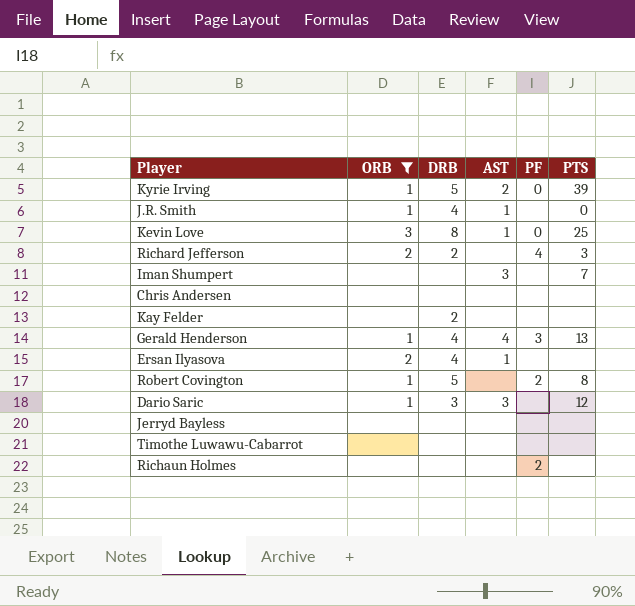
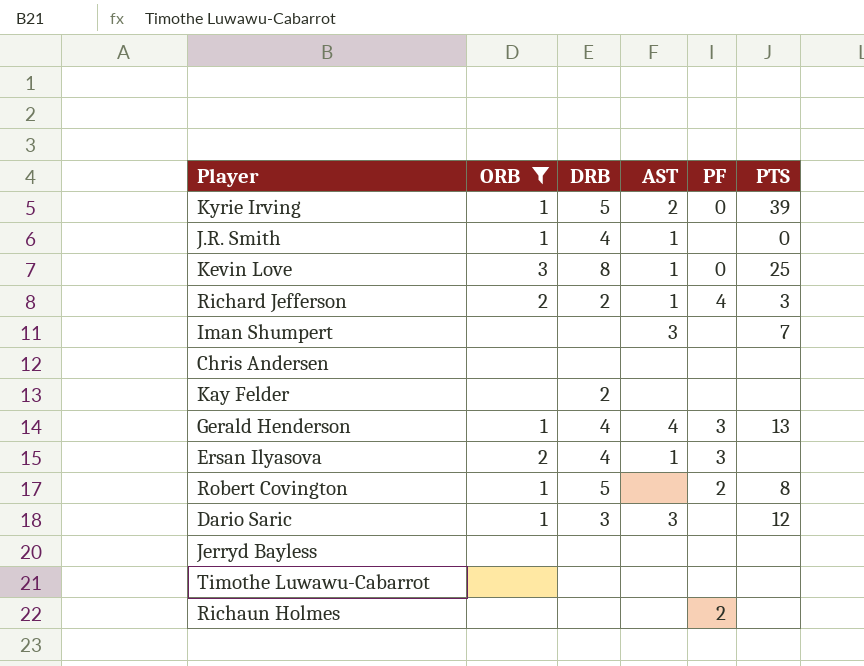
Richard Jefferson | AST: none -> 1
Ersan Ilyasova | PF: none -> 3

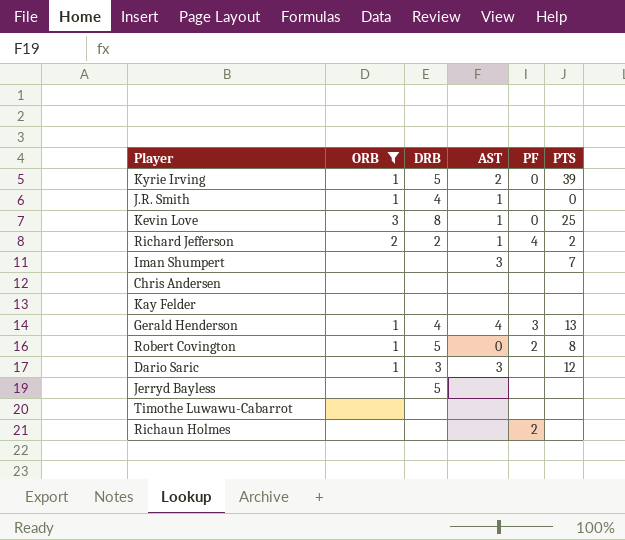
row Ersan Ilyasova: 2 | 4 | 1 | 3 | none -> none
Richard Jefferson | PTS: 3 -> 2
Kay Felder | DRB: 2 -> none
Robert Covington | AST: none -> 0
Jerryd Bayless | DRB: none -> 5

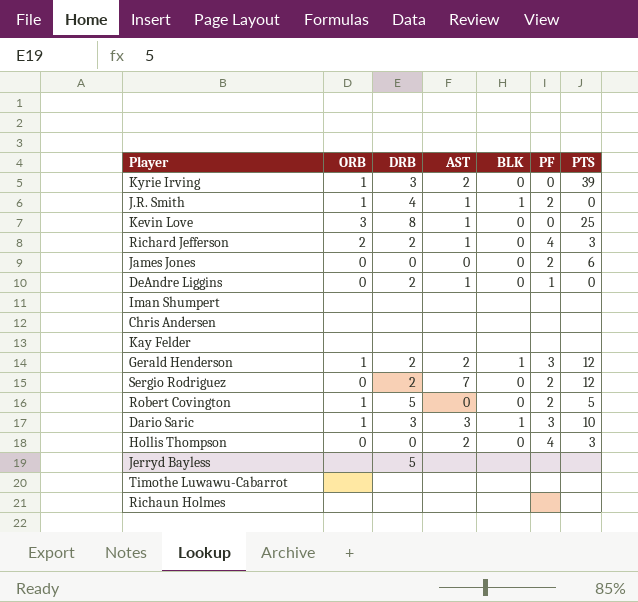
filter: ORB != 0 -> none
column BLK | position: none -> 5
Kyrie Irving | DRB: 5 -> 3
J.R. Smith | PF: none -> 2
Richard Jefferson | PTS: 2 -> 3
Iman Shumpert | AST: 3 -> none
Iman Shumpert | PTS: 7 -> none
Gerald Henderson | DRB: 4 -> 2
Gerald Henderson | AST: 4 -> 2
Gerald Henderson | PTS: 13 -> 12
Robert Covington | PTS: 8 -> 5
Dario Saric | PF: none -> 3
Dario Saric | PTS: 12 -> 10
Richaun Holmes | PF: 2 -> none

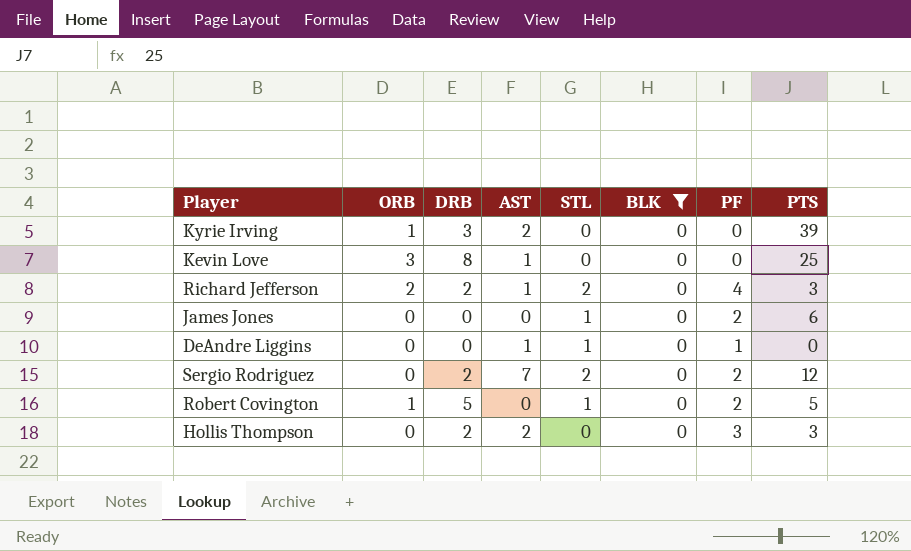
filter: none -> BLK = 0
column STL | position: none -> 5
DeAndre Liggins | DRB: 2 -> 0
Hollis Thompson | DRB: 0 -> 2
Hollis Thompson | PF: 4 -> 3

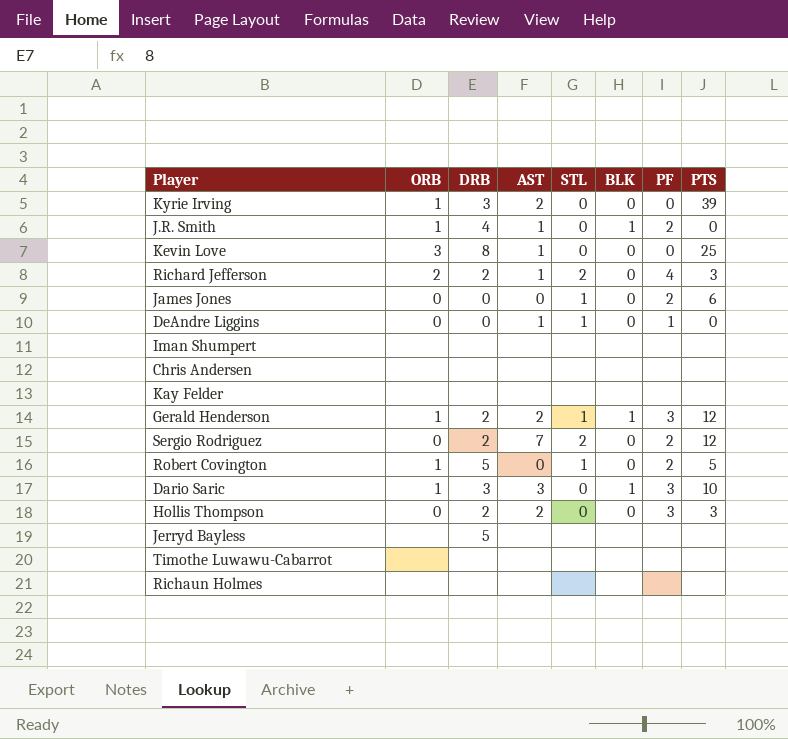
filter: BLK = 0 -> none

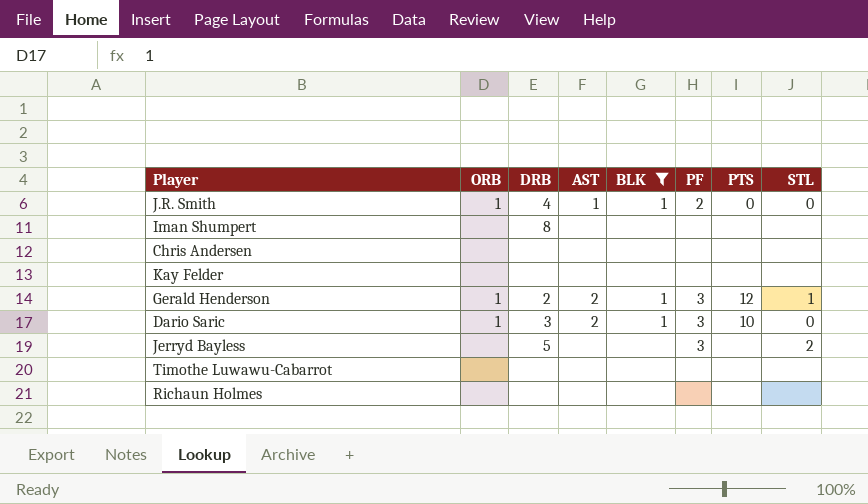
filter: none -> BLK != 0
column STL | position: 5 -> 8
Iman Shumpert | DRB: none -> 8
Dario Saric | AST: 3 -> 2
Jerryd Bayless | PF: none -> 3
Jerryd Bayless | STL: none -> 2

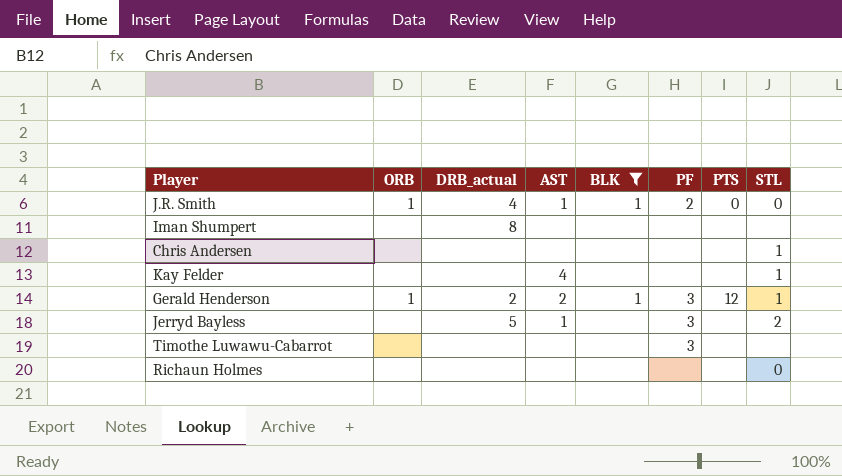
column name: DRB -> DRB_actual
row Dario Saric: 1 | 3 | 2 | 1 | 3 | 10 | 0 -> none
Chris Andersen | STL: none -> 1
Kay Felder | AST: none -> 4
Kay Felder | STL: none -> 1
Jerryd Bayless | AST: none -> 1
Timothe Luwawu-Cabarrot | PF: none -> 3
Richaun Holmes | STL: none -> 0

